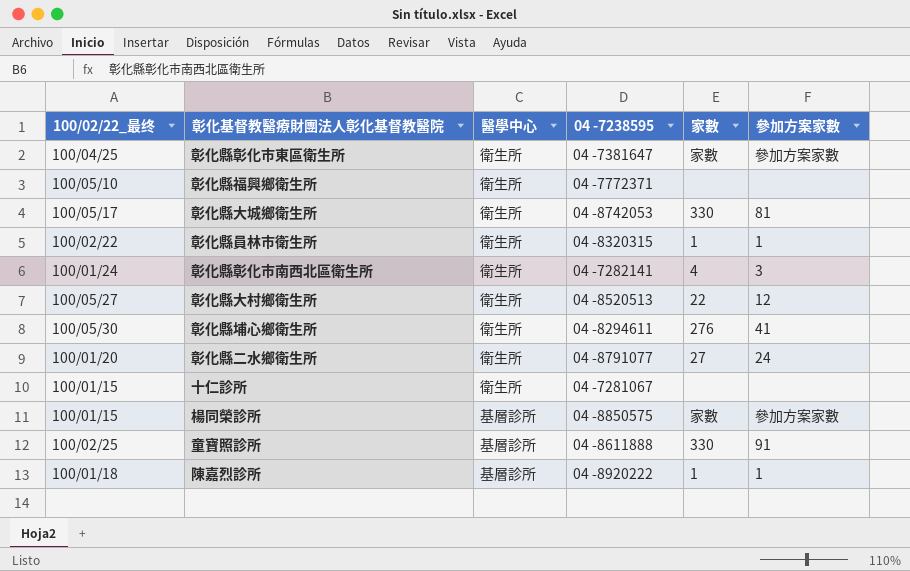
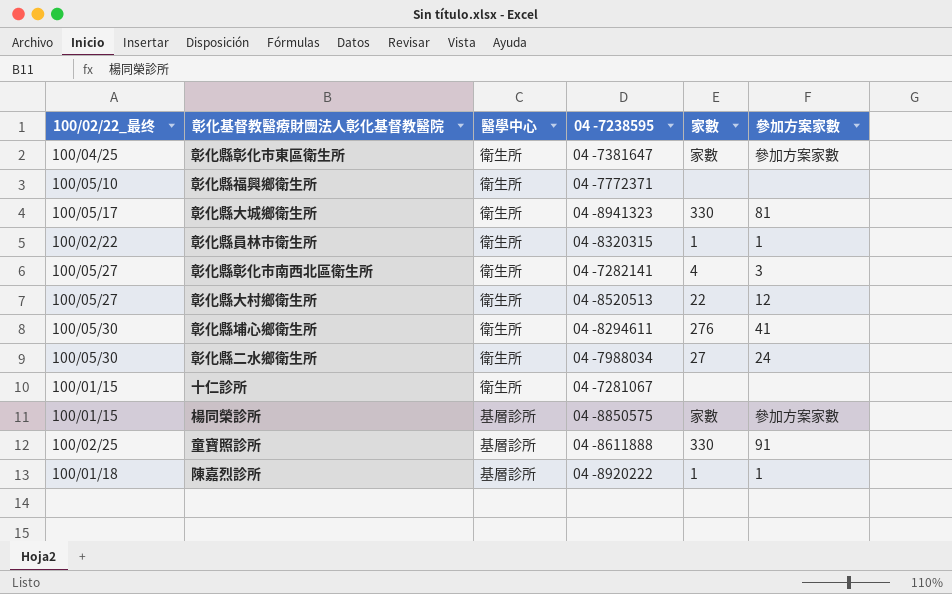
彰化縣大城鄉衛生所 | 04 -7238595: 04 -8742053 -> 04 -8941323
彰化縣彰化市南西北區衛生所 | 100/02/22_最终: 100/01/24 -> 100/05/27
彰化縣二水鄉衛生所 | 100/02/22_最终: 100/01/20 -> 100/05/30
彰化縣二水鄉衛生所 | 04 -7238595: 04 -8791077 -> 04 -7988034

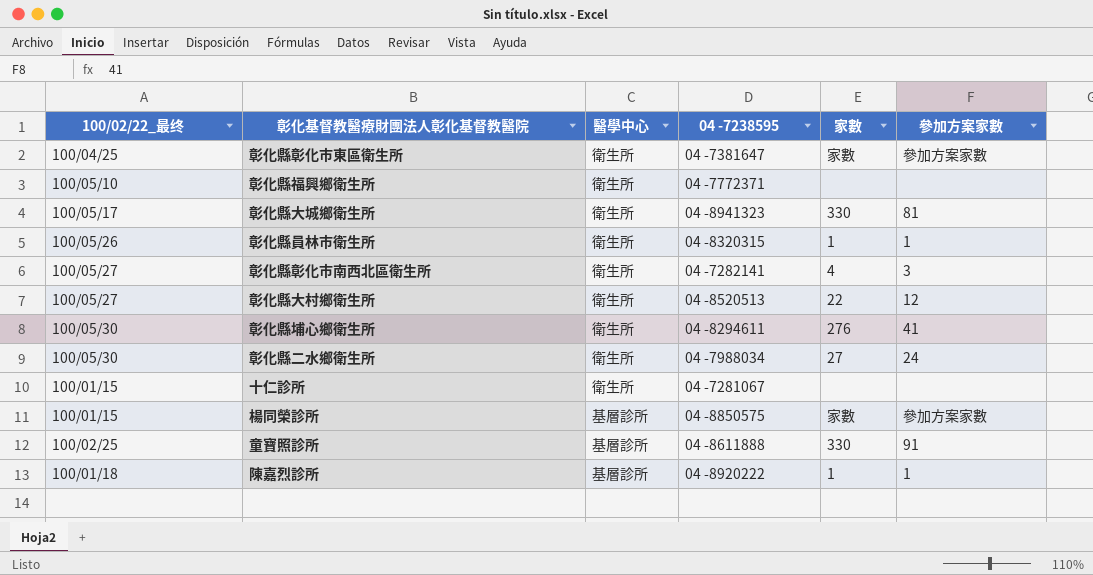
彰化縣員林市衛生所 | 100/02/22_最终: 100/02/22 -> 100/05/26

